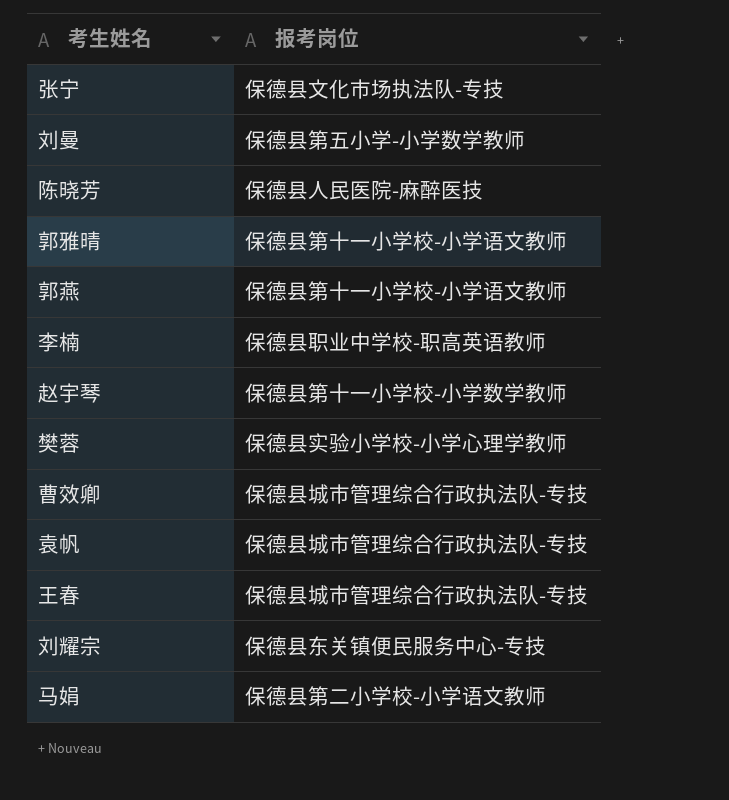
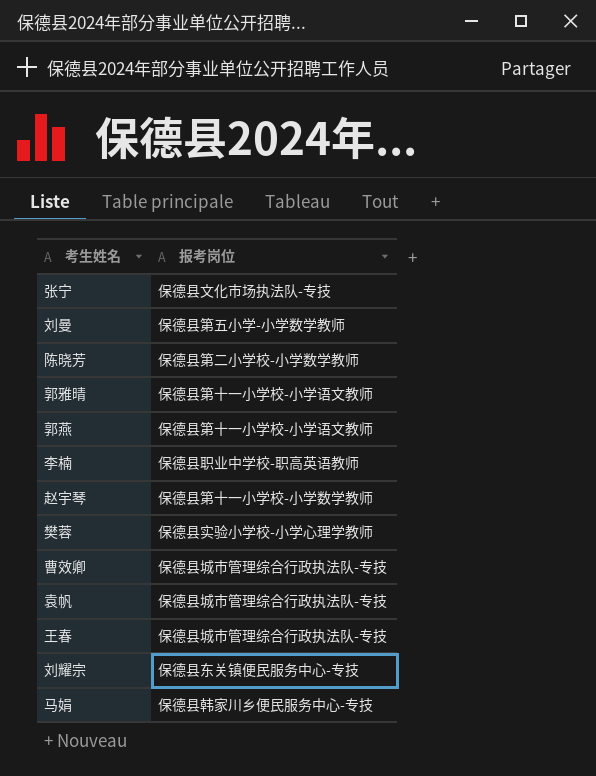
陈晓芳 | 报考岗位: 保德县人民医院-麻醉医技 -> 保德县第二小学校-小学数学教师
马娟 | 报考岗位: 保德县第二小学校-小学语文教师 -> 保德县韩家川乡便民服务中心-专技

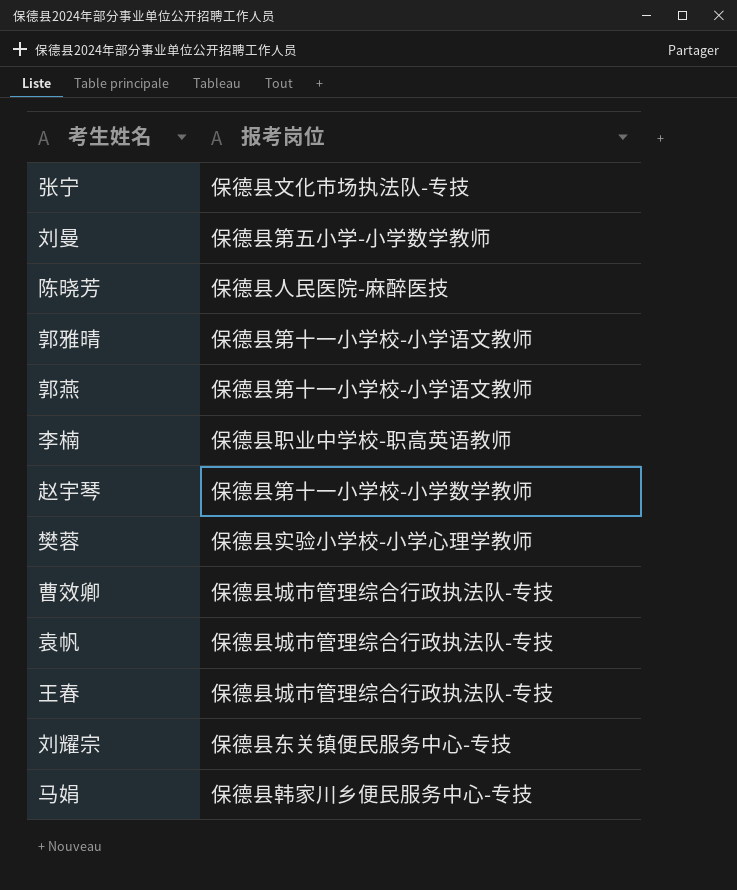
陈晓芳 | 报考岗位: 保德县第二小学校-小学数学教师 -> 保德县人民医院-麻醉医技

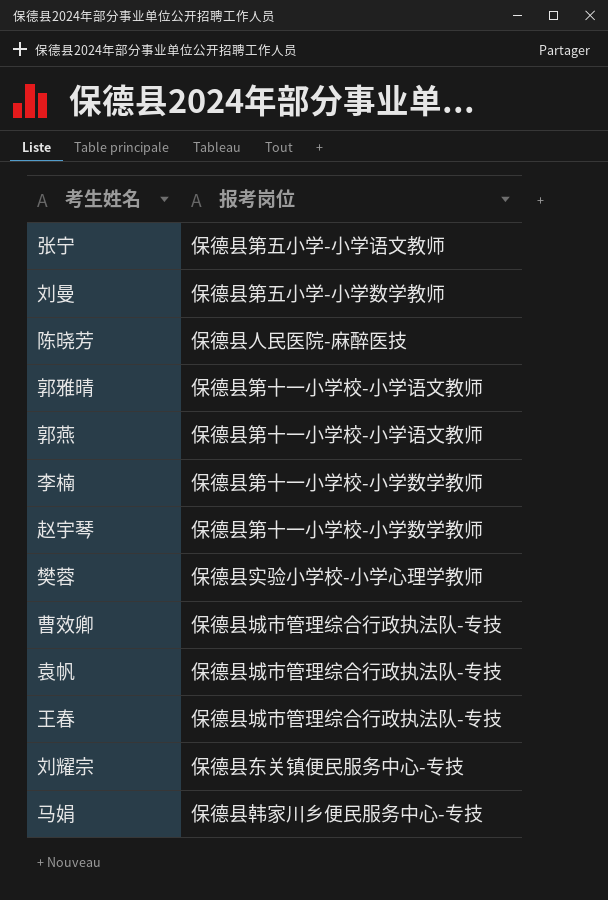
张宁 | 报考岗位: 保德县文化市场执法队-专技 -> 保德县第五小学-小学语文教师
李楠 | 报考岗位: 保德县职业中学校-职高英语教师 -> 保德县第十一小学校-小学数学教师

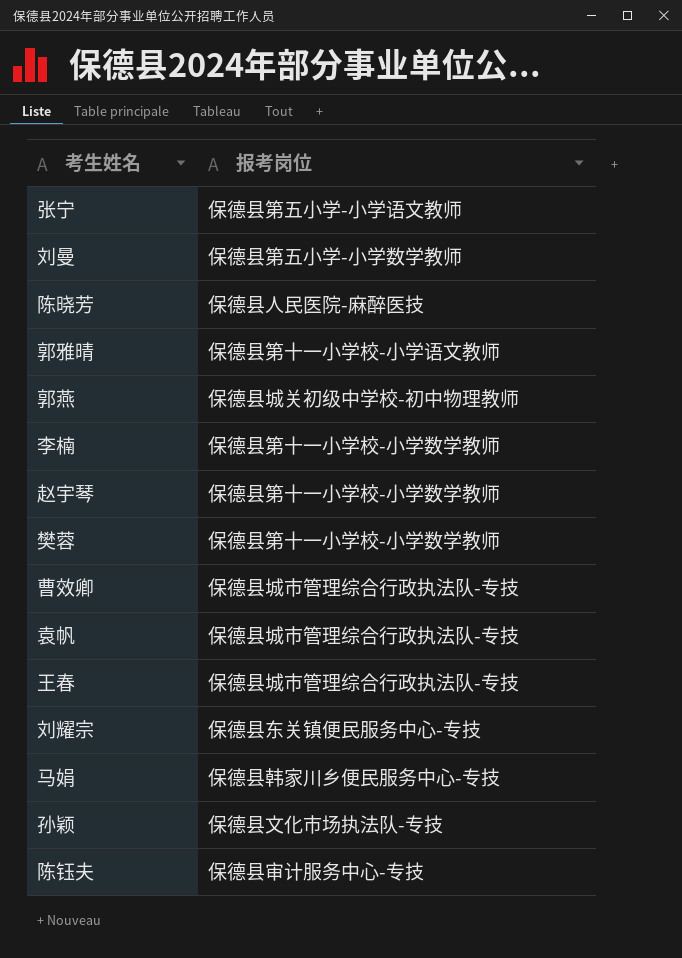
郭燕 | 报考岗位: 保德县第十一小学校-小学语文教师 -> 保德县城关初级中学校-初中物理教师
樊蓉 | 报考岗位: 保德县实验小学校-小学心理学教师 -> 保德县第十一小学校-小学数学教师
row 孙颖: none -> 保德县文化市场执法队-专技
row 陈钰夫: none -> 保德县审计服务中心-专技

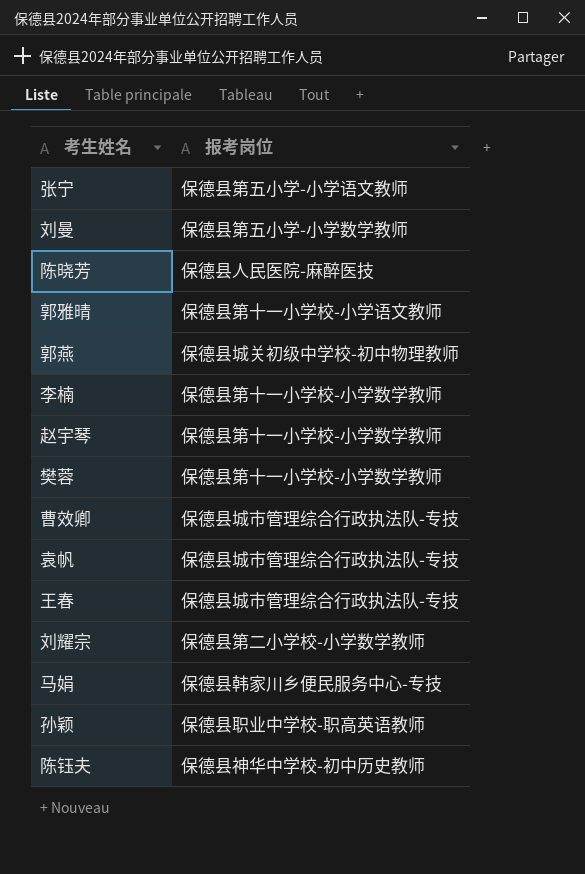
刘耀宗 | 报考岗位: 保德县东关镇便民服务中心-专技 -> 保德县第二小学校-小学数学教师
孙颖 | 报考岗位: 保德县文化市场执法队-专技 -> 保德县职业中学校-职高英语教师
陈钰夫 | 报考岗位: 保德县审计服务中心-专技 -> 保德县神华中学校-初中历史教师

